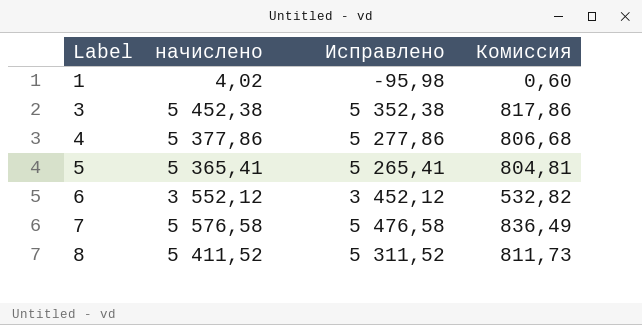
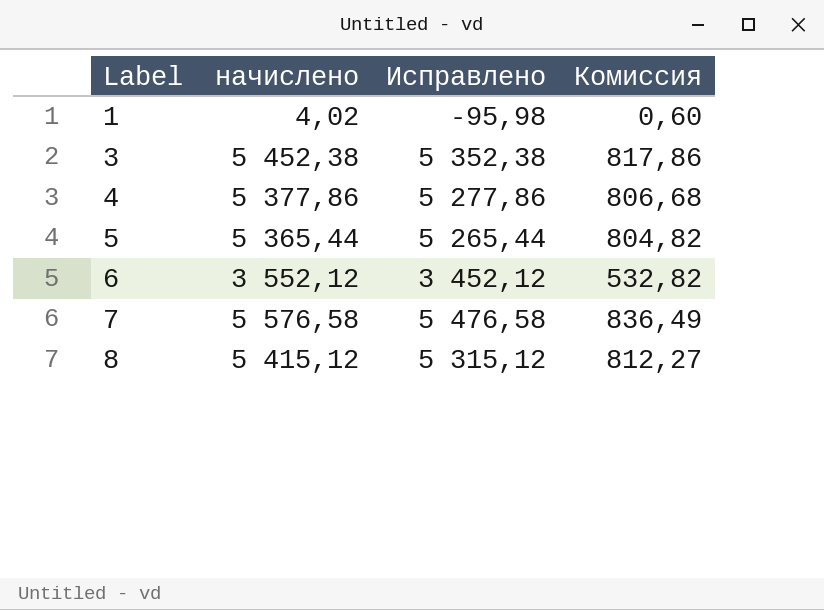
5 | начислено: 5 365,41 -> 5 365,44
5 | Исправлено: 5 265,41 -> 5 265,44
5 | Комиссия: 804,81 -> 804,82
8 | начислено: 5 411,52 -> 5 415,12
8 | Исправлено: 5 311,52 -> 5 315,12
8 | Комиссия: 811,73 -> 812,27

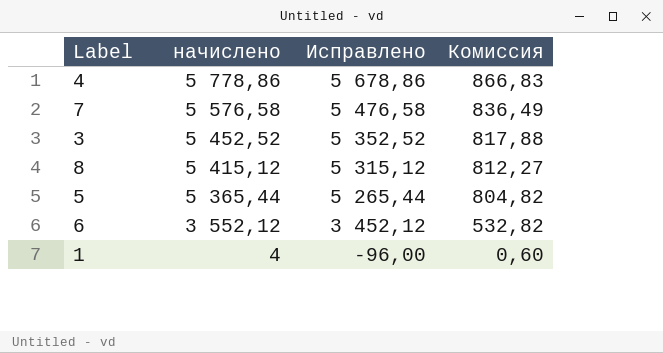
row order: Label ascending -> начислено descending
4 | начислено: 5 377,86 -> 5 778,86
4 | Исправлено: 5 277,86 -> 5 678,86
4 | Комиссия: 806,68 -> 866,83
3 | начислено: 5 452,38 -> 5 452,52
3 | Исправлено: 5 352,38 -> 5 352,52
3 | Комиссия: 817,86 -> 817,88
1 | начислено: 4,02 -> 4
1 | Исправлено: -95,98 -> -96,00

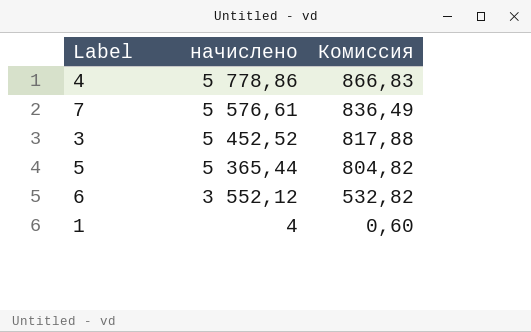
column Исправлено | formula: [начислено] - 100 -> none
row 8: 5 415,12 | 5 315,12 | 812,27 -> none
7 | начислено: 5 576,58 -> 5 576,61

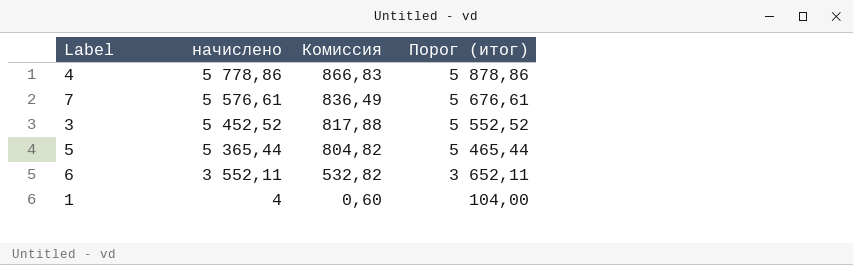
column Порог (итог) | formula: none -> [начислено] + 100
6 | начислено: 3 552,12 -> 3 552,11

